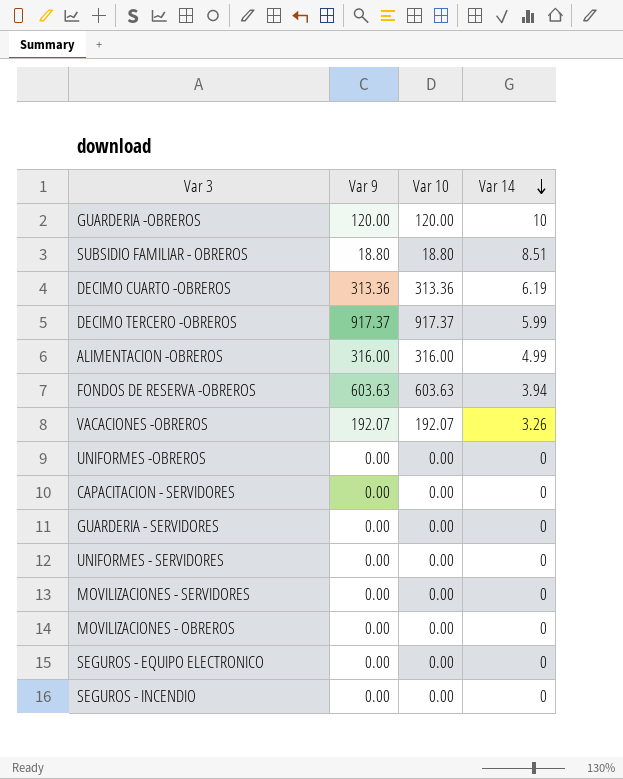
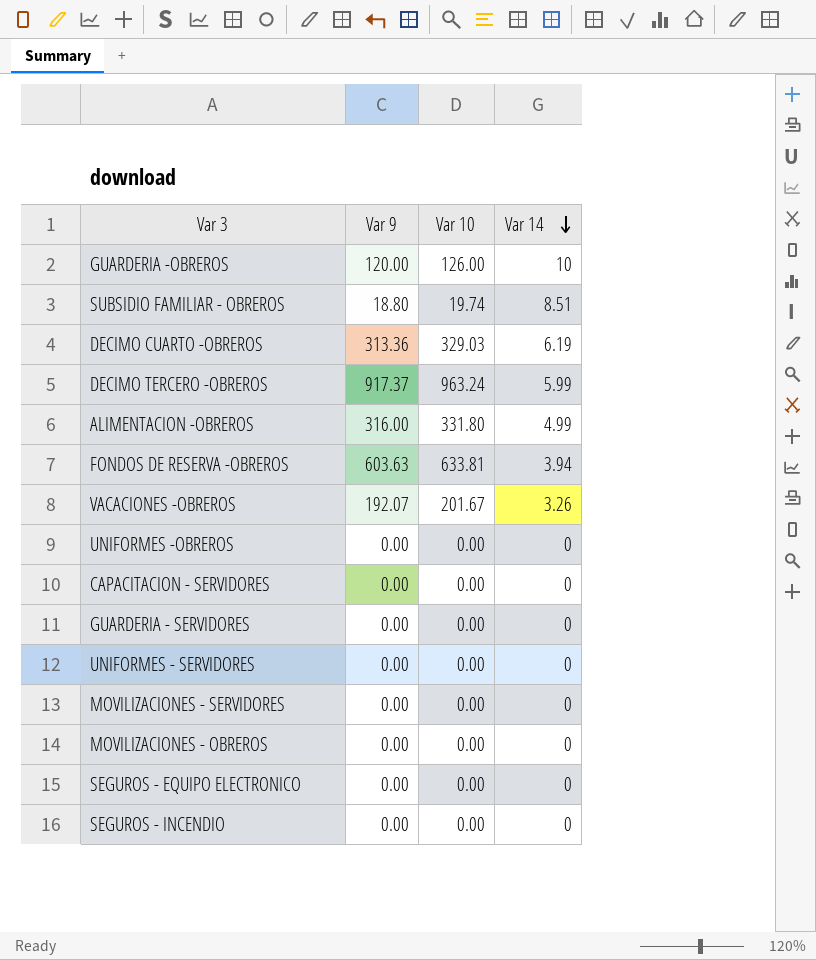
GUARDERIA -OBREROS | Var 10: 120.00 -> 126.00
SUBSIDIO FAMILIAR - OBREROS | Var 10: 18.80 -> 19.74
DECIMO CUARTO -OBREROS | Var 10: 313.36 -> 329.03
DECIMO TERCERO -OBREROS | Var 10: 917.37 -> 963.24
ALIMENTACION -OBREROS | Var 10: 316.00 -> 331.80
FONDOS DE RESERVA -OBREROS | Var 10: 603.63 -> 633.81
VACACIONES -OBREROS | Var 10: 192.07 -> 201.67

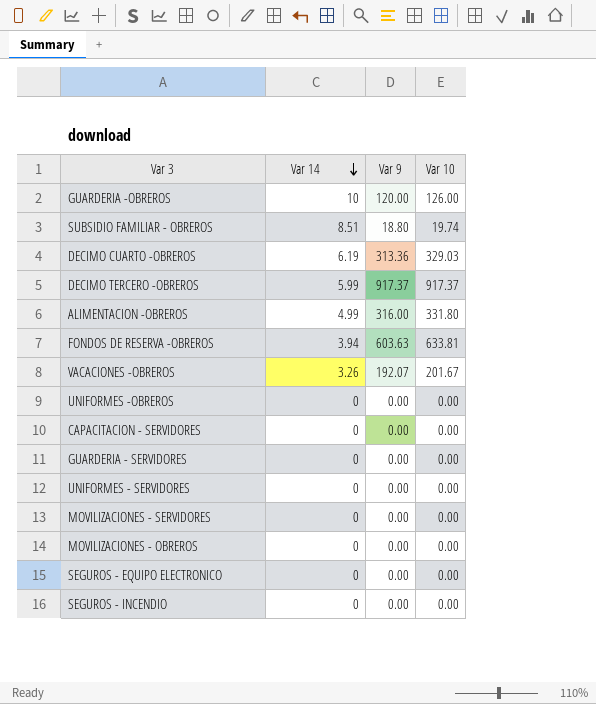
column Var 14 | position: 4 -> 2
DECIMO TERCERO -OBREROS | Var 10: 963.24 -> 917.37

